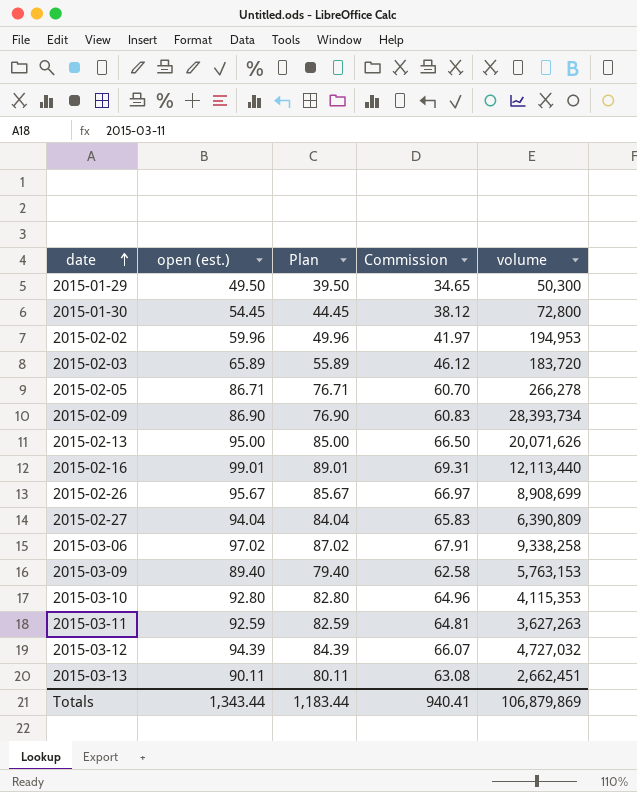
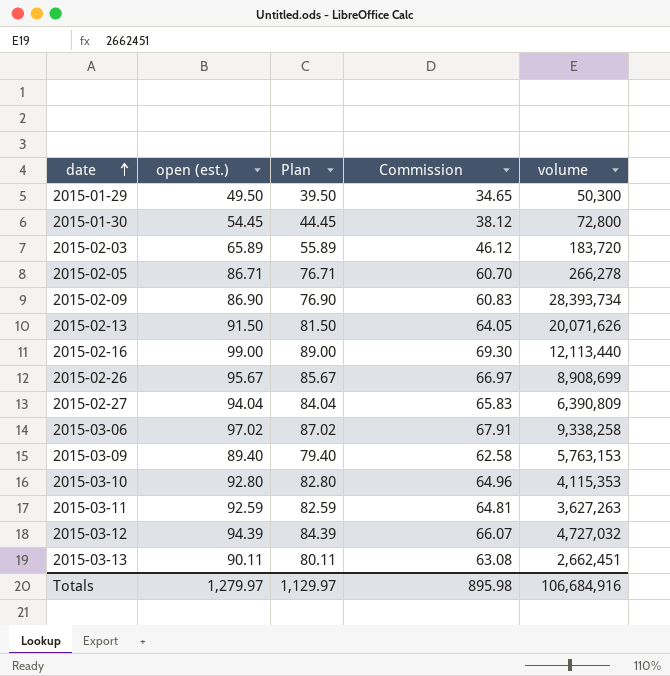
row 2015-02-02: 59.96 | 49.96 | 41.97 | 194,953 -> none
2015-02-13 | open (est.): 95.00 -> 91.50
2015-02-13 | Plan: 85.00 -> 81.50
2015-02-13 | Commission: 66.50 -> 64.05
2015-02-16 | open (est.): 99.01 -> 99.00
2015-02-16 | Plan: 89.01 -> 89.00
2015-02-16 | Commission: 69.31 -> 69.30
Totals | open (est.): 1,343.44 -> 1,279.97
Totals | Plan: 1,183.44 -> 1,129.97
Totals | Commission: 940.41 -> 895.98
Totals | volume: 106,879,869 -> 106,684,916

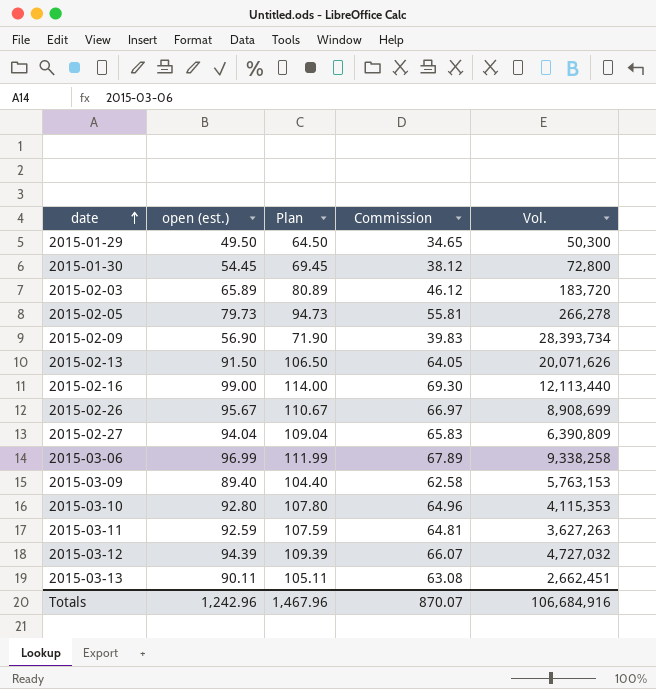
column Plan | formula: [open (est.)] - 10 -> [open (est.)] + 15
column name: volume -> Vol.
2015-02-05 | open (est.): 86.71 -> 79.73
2015-02-05 | Commission: 60.70 -> 55.81
2015-02-09 | open (est.): 86.90 -> 56.90
2015-02-09 | Commission: 60.83 -> 39.83
2015-03-06 | open (est.): 97.02 -> 96.99
2015-03-06 | Commission: 67.91 -> 67.89
Totals | open (est.): 1,279.97 -> 1,242.96
Totals | Plan: 1,129.97 -> 1,467.96
Totals | Commission: 895.98 -> 870.07

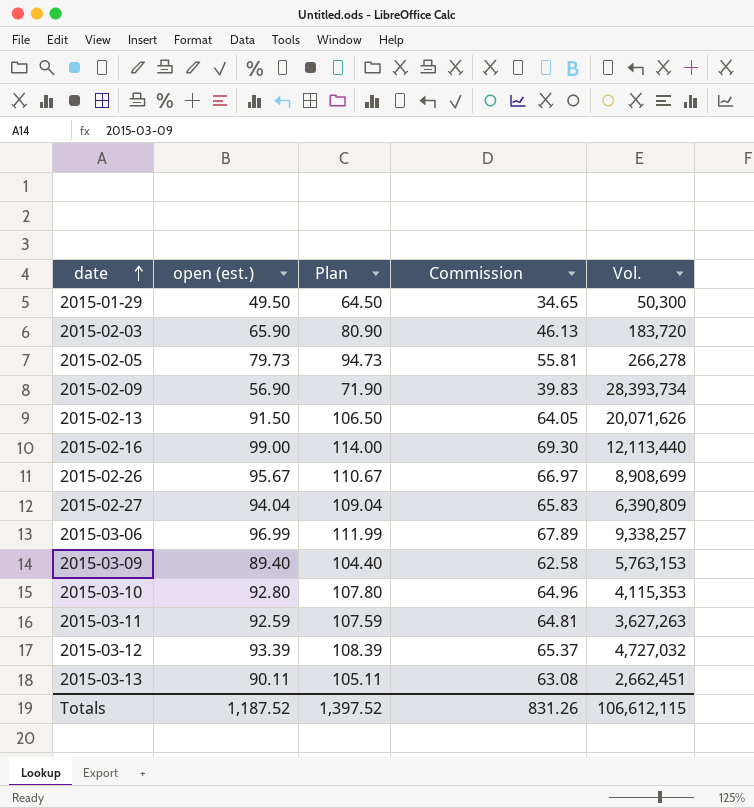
row 2015-01-30: 54.45 | 69.45 | 38.12 | 72,800 -> none
2015-02-03 | open (est.): 65.89 -> 65.90
2015-02-03 | Plan: 80.89 -> 80.90
2015-02-03 | Commission: 46.12 -> 46.13
2015-03-06 | Vol.: 9,338,258 -> 9,338,257
2015-03-12 | open (est.): 94.39 -> 93.39
2015-03-12 | Plan: 109.39 -> 108.39
2015-03-12 | Commission: 66.07 -> 65.37
Totals | open (est.): 1,242.96 -> 1,187.52
Totals | Plan: 1,467.96 -> 1,397.52
Totals | Commission: 870.07 -> 831.26
Totals | Vol.: 106,684,916 -> 106,612,115

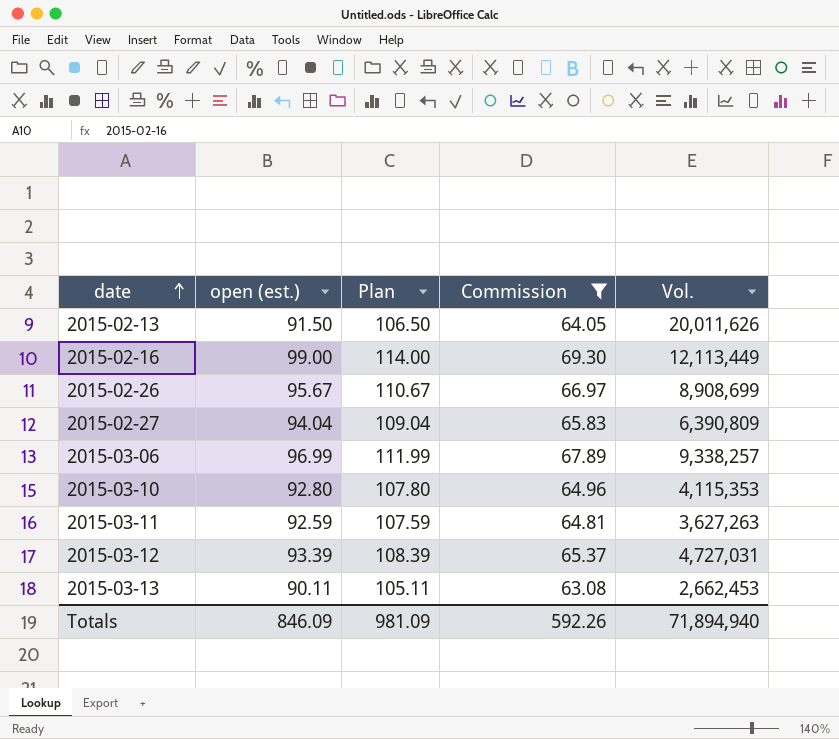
filter: none -> Commission >= 63.08
2015-02-13 | Vol.: 20,071,626 -> 20,011,626
2015-02-16 | Vol.: 12,113,440 -> 12,113,449
2015-03-12 | Vol.: 4,727,032 -> 4,727,031
2015-03-13 | Vol.: 2,662,451 -> 2,662,453
Totals | open (est.): 1,187.52 -> 846.09
Totals | Plan: 1,397.52 -> 981.09
Totals | Commission: 831.26 -> 592.26
Totals | Vol.: 106,612,115 -> 71,894,940

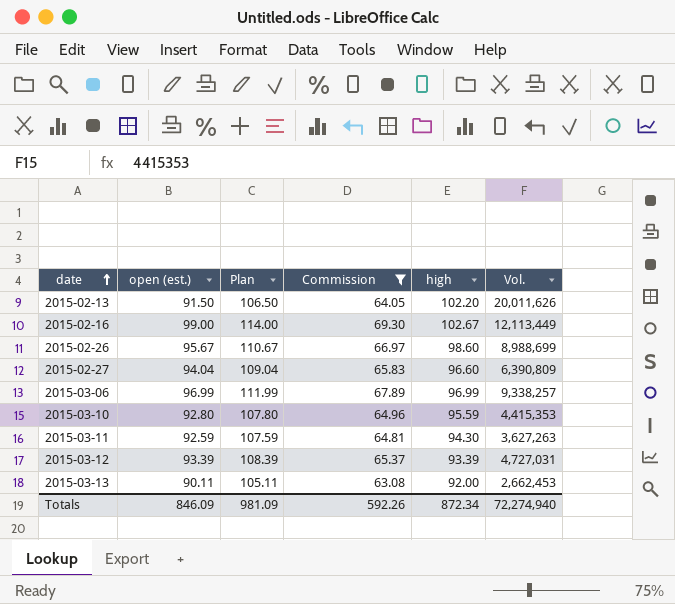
column high | position: none -> 5
2015-02-26 | Vol.: 8,908,699 -> 8,988,699
2015-03-10 | Vol.: 4,115,353 -> 4,415,353
Totals | Vol.: 71,894,940 -> 72,274,940

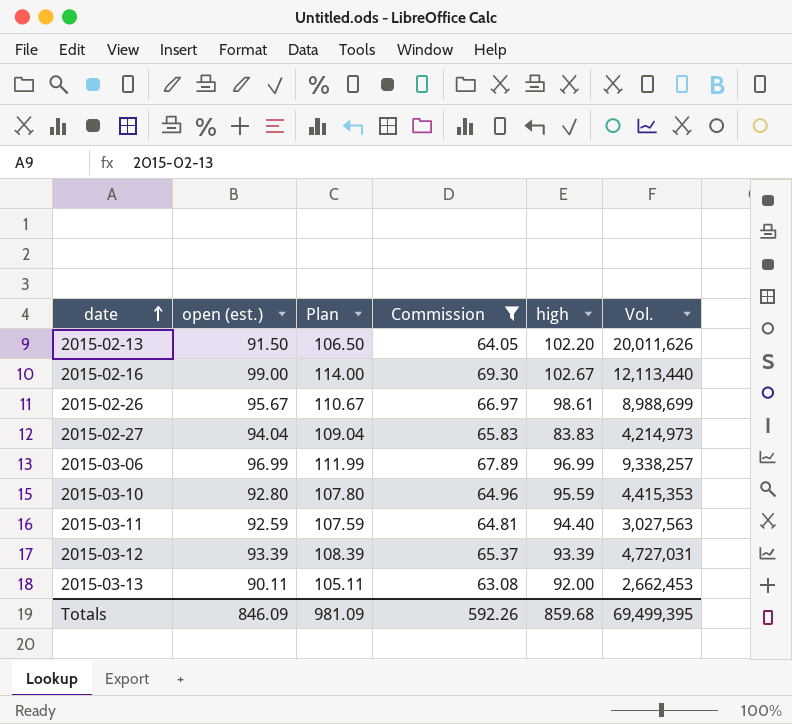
2015-02-16 | Vol.: 12,113,449 -> 12,113,440
2015-02-26 | high: 98.60 -> 98.61
2015-02-27 | high: 96.60 -> 83.83
2015-02-27 | Vol.: 6,390,809 -> 4,214,973
2015-03-11 | high: 94.30 -> 94.40
2015-03-11 | Vol.: 3,627,263 -> 3,027,563
Totals | high: 872.34 -> 859.68
Totals | Vol.: 72,274,940 -> 69,499,395

